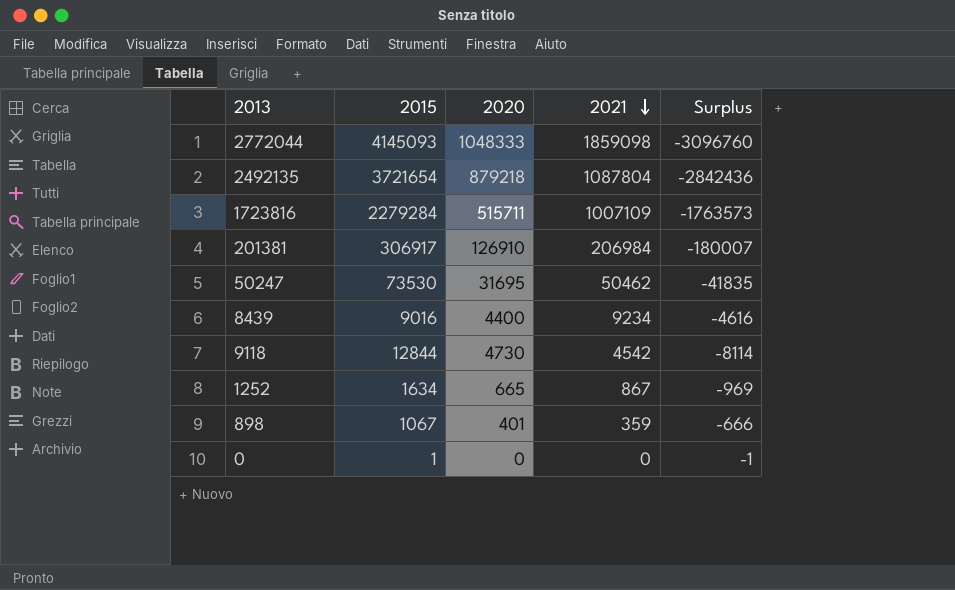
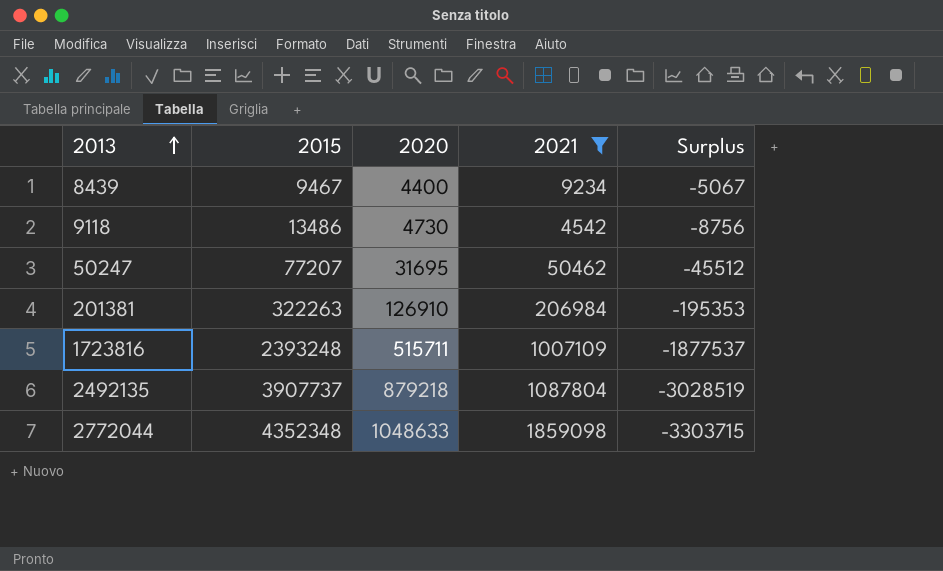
filter: none -> 2021 >= 4542
row order: 2021 descending -> 2013 ascending
8439 | 2015: 9016 -> 9467
8439 | Surplus: -4616 -> -5067
9118 | 2015: 12844 -> 13486
9118 | Surplus: -8114 -> -8756
50247 | 2015: 73530 -> 77207
50247 | Surplus: -41835 -> -45512
201381 | 2015: 306917 -> 322263
201381 | Surplus: -180007 -> -195353
1723816 | 2015: 2279284 -> 2393248
1723816 | Surplus: -1763573 -> -1877537
2492135 | 2015: 3721654 -> 3907737
2492135 | Surplus: -2842436 -> -3028519
2772044 | 2015: 4145093 -> 4352348
2772044 | 2020: 1048333 -> 1048633
2772044 | Surplus: -3096760 -> -3303715

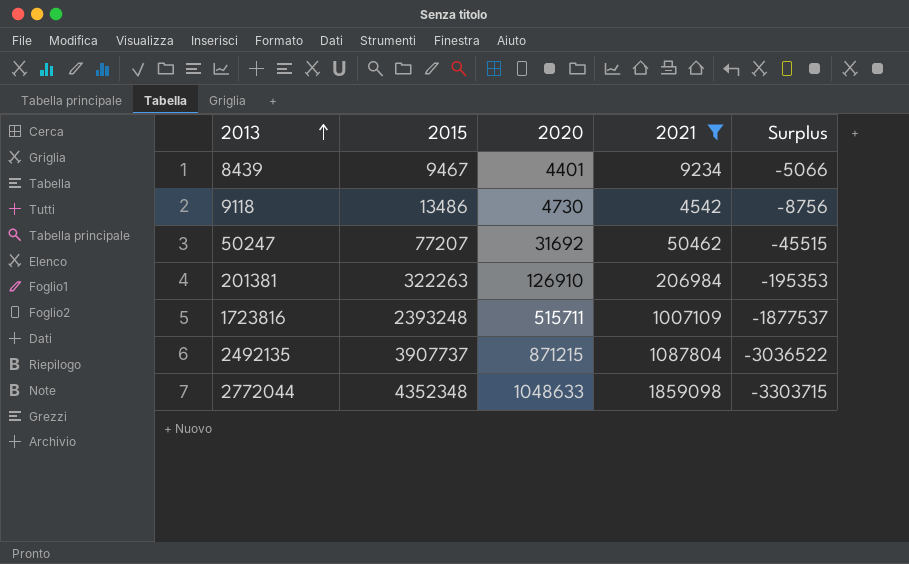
8439 | 2020: 4400 -> 4401
8439 | Surplus: -5067 -> -5066
50247 | 2020: 31695 -> 31692
50247 | Surplus: -45512 -> -45515
2492135 | 2020: 879218 -> 871215
2492135 | Surplus: -3028519 -> -3036522

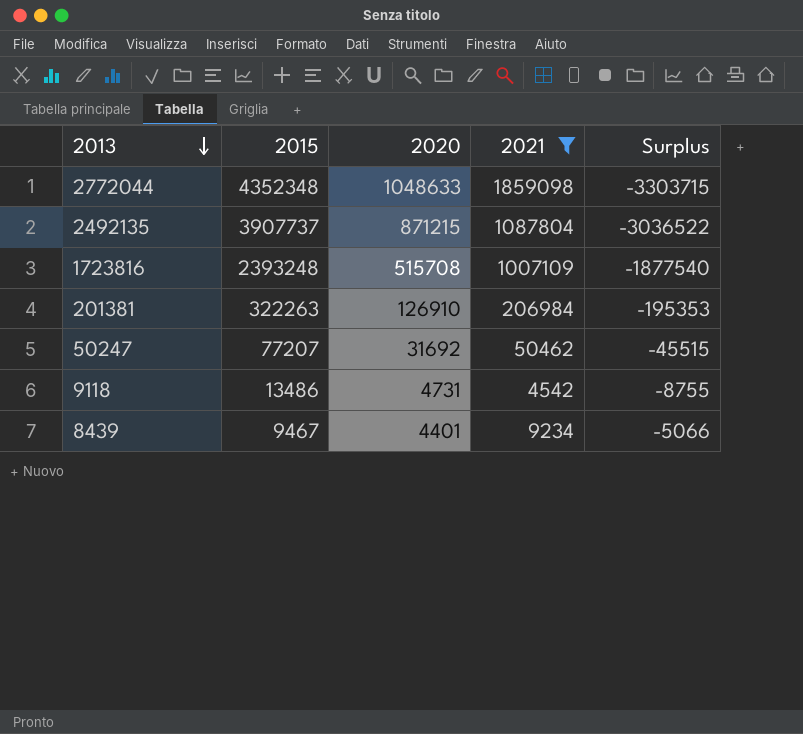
row order: 2013 ascending -> 2013 descending
1723816 | 2020: 515711 -> 515708
1723816 | Surplus: -1877537 -> -1877540
9118 | 2020: 4730 -> 4731
9118 | Surplus: -8756 -> -8755

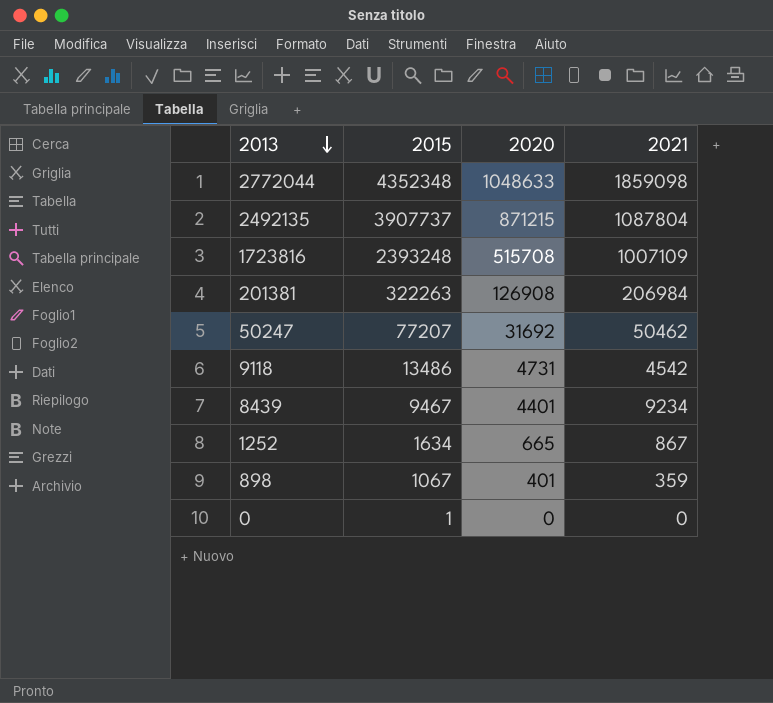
filter: 2021 >= 4542 -> none
column Surplus | formula: [2020] - [2015] -> none
201381 | 2020: 126910 -> 126908

